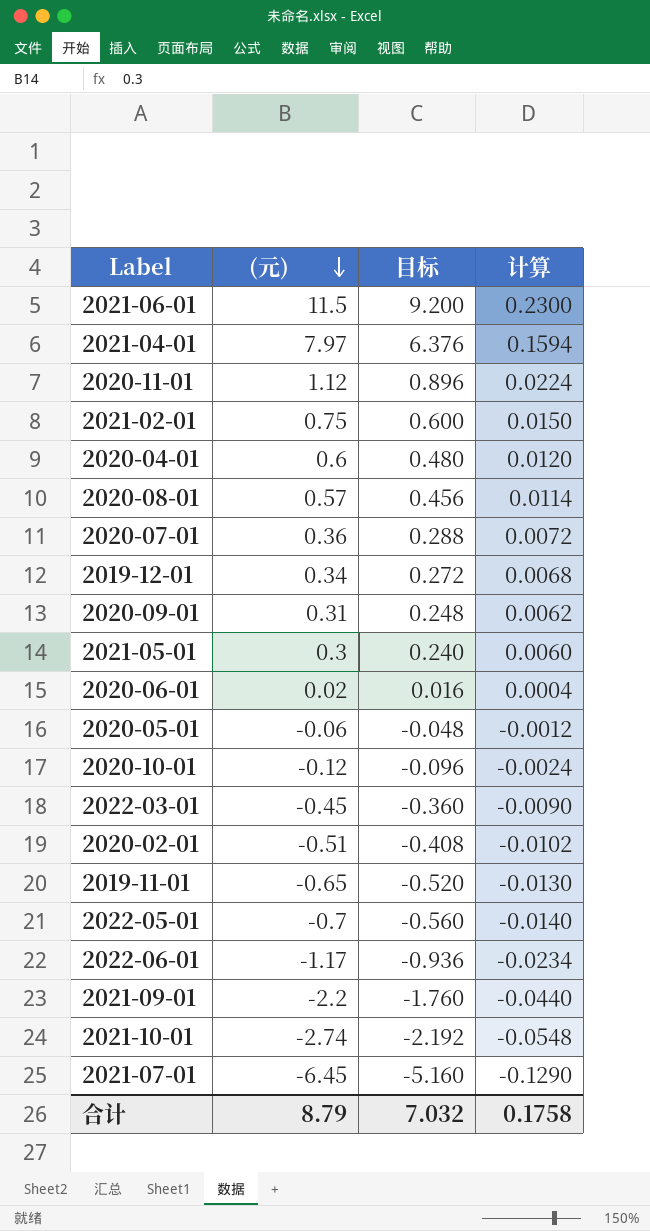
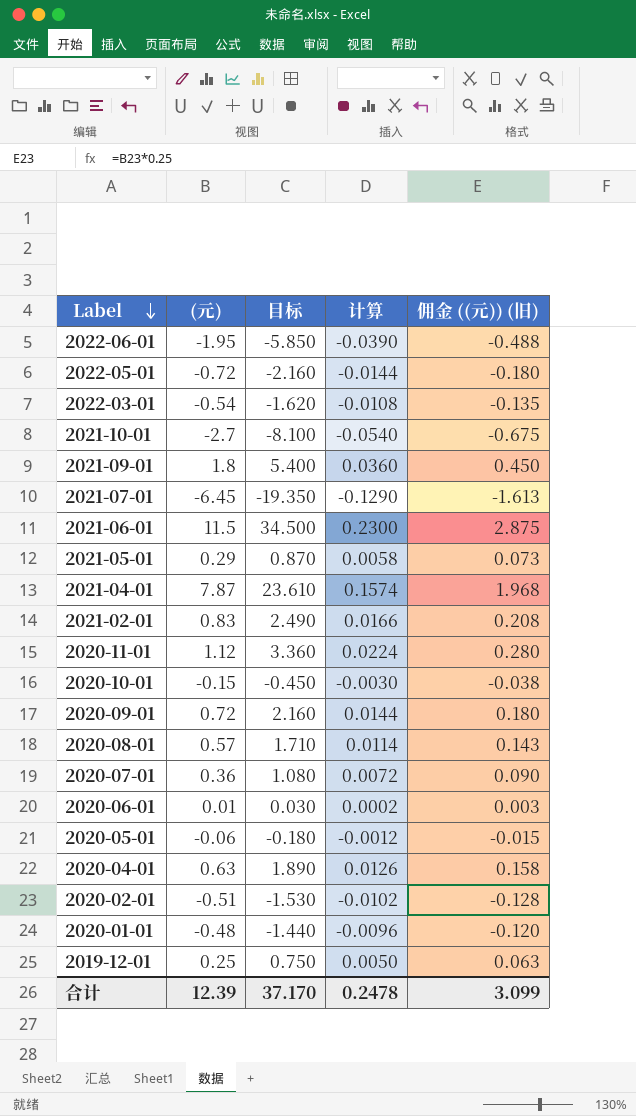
row order: (元) descending -> Label descending
column 目标 | formula: [(元)] * 0.8 -> [(元)] * 3
column 佣金 ((元)) (旧) | formula: none -> [(元)] * 0.25
row 2019-11-01: -0.65 | -0.520 | -0.0130 -> none
2022-06-01 | (元): -1.17 -> -1.95
2022-06-01 | 计算: -0.0234 -> -0.0390
2022-05-01 | (元): -0.7 -> -0.72
2022-05-01 | 计算: -0.0140 -> -0.0144
2022-03-01 | (元): -0.45 -> -0.54
2022-03-01 | 计算: -0.0090 -> -0.0108
2021-10-01 | (元): -2.74 -> -2.7
2021-10-01 | 计算: -0.0548 -> -0.0540
2021-09-01 | (元): -2.2 -> 1.8
2021-09-01 | 计算: -0.0440 -> 0.0360
2021-05-01 | (元): 0.3 -> 0.29
2021-05-01 | 计算: 0.0060 -> 0.0058
2021-04-01 | (元): 7.97 -> 7.87
2021-04-01 | 计算: 0.1594 -> 0.1574
2021-02-01 | (元): 0.75 -> 0.83
2021-02-01 | 计算: 0.0150 -> 0.0166
2020-10-01 | (元): -0.12 -> -0.15
2020-10-01 | 计算: -0.0024 -> -0.0030
2020-09-01 | (元): 0.31 -> 0.72
2020-09-01 | 计算: 0.0062 -> 0.0144
2020-06-01 | (元): 0.02 -> 0.01
2020-06-01 | 计算: 0.0004 -> 0.0002
2020-04-01 | (元): 0.6 -> 0.63
2020-04-01 | 计算: 0.0120 -> 0.0126
row 2020-01-01: none -> -0.48 | -1.440 | -0.0096 | -0.120
2019-12-01 | (元): 0.34 -> 0.25
2019-12-01 | 计算: 0.0068 -> 0.0050
合计 | (元): 8.79 -> 12.39
合计 | 目标: 7.032 -> 37.170
合计 | 计算: 0.1758 -> 0.2478

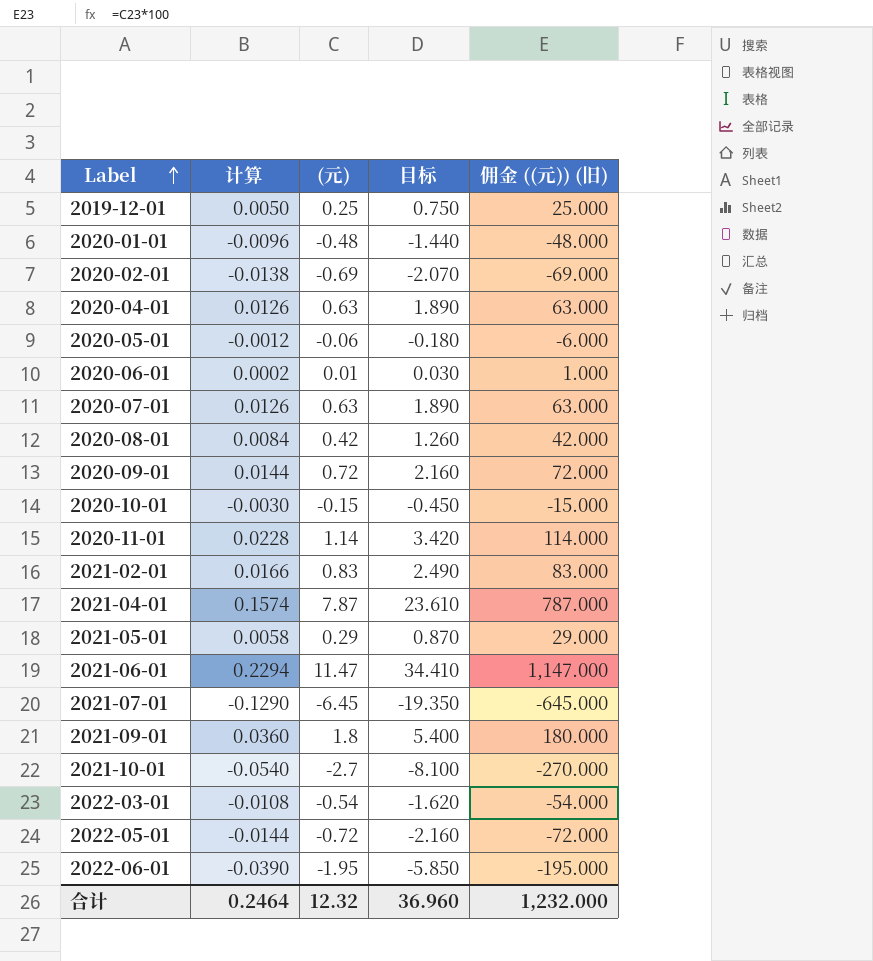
row order: Label descending -> Label ascending
column 计算 | position: 4 -> 2
column 佣金 ((元)) (旧) | formula: [(元)] * 0.25 -> [(元)] * 100
2020-02-01 | 计算: -0.0102 -> -0.0138
2020-02-01 | (元): -0.51 -> -0.69
2020-02-01 | 目标: -1.530 -> -2.070
2020-07-01 | 计算: 0.0072 -> 0.0126
2020-07-01 | (元): 0.36 -> 0.63
2020-07-01 | 目标: 1.080 -> 1.890
2020-08-01 | 计算: 0.0114 -> 0.0084
2020-08-01 | (元): 0.57 -> 0.42
2020-08-01 | 目标: 1.710 -> 1.260
2020-11-01 | 计算: 0.0224 -> 0.0228
2020-11-01 | (元): 1.12 -> 1.14
2020-11-01 | 目标: 3.360 -> 3.420
2021-06-01 | 计算: 0.2300 -> 0.2294
2021-06-01 | (元): 11.5 -> 11.47
2021-06-01 | 目标: 34.500 -> 34.410
合计 | 计算: 0.2478 -> 0.2464
合计 | (元): 12.39 -> 12.32
合计 | 目标: 37.170 -> 36.960
合计 | 佣金 ((元)) (旧): 3.099 -> 1,232.000

